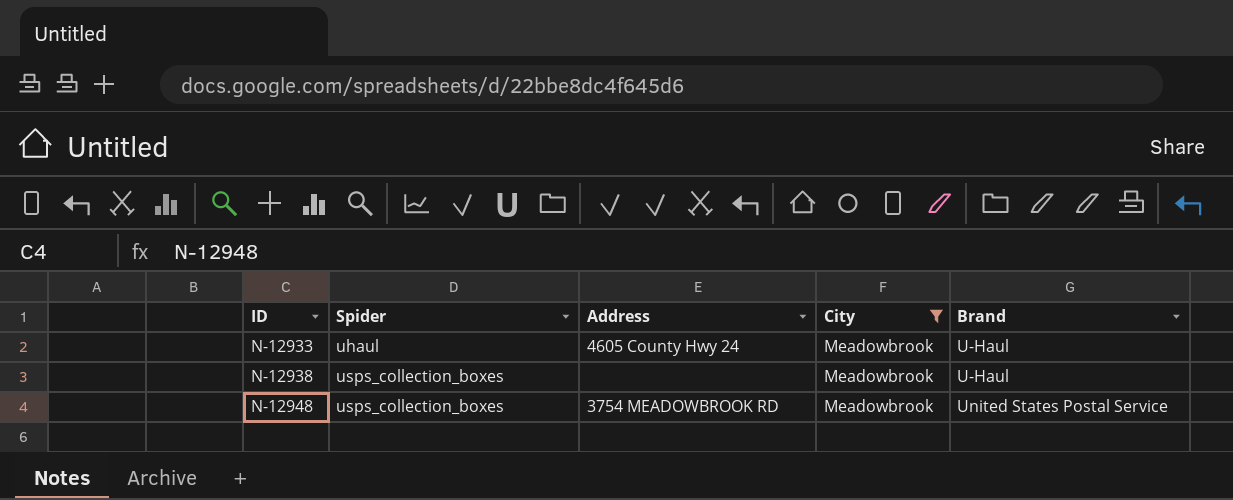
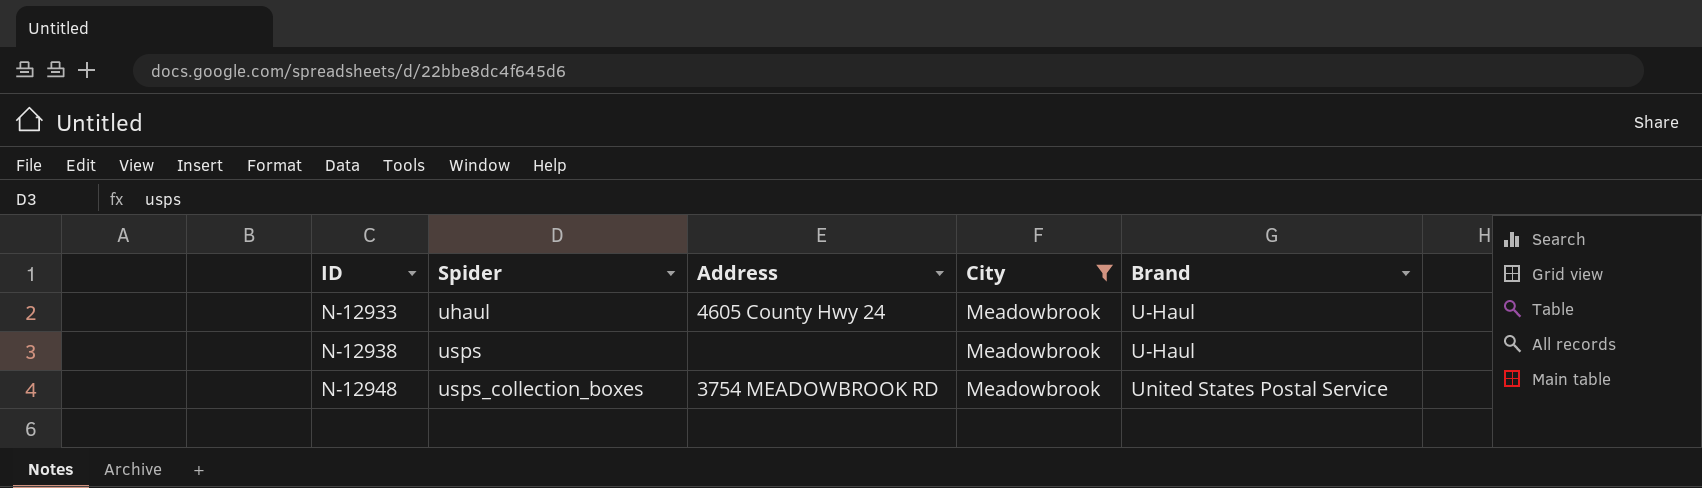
N-12938 | Spider: usps_collection_boxes -> usps

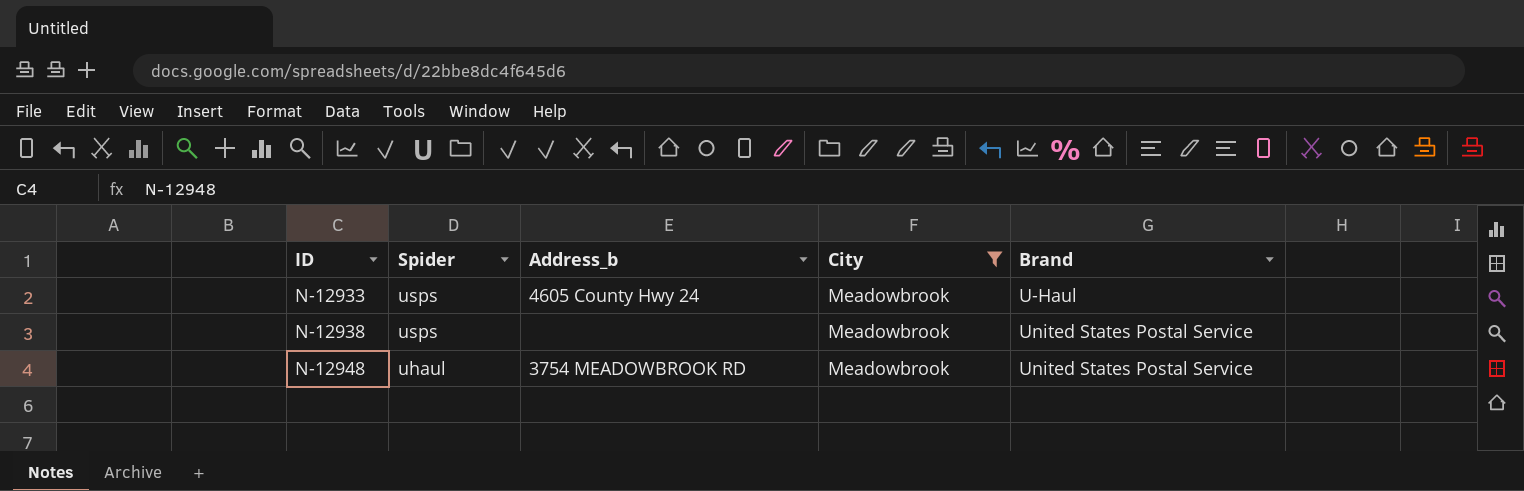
column name: Address -> Address_b
N-12933 | Spider: uhaul -> usps
N-12938 | Brand: U-Haul -> United States Postal Service
N-12948 | Spider: usps_collection_boxes -> uhaul

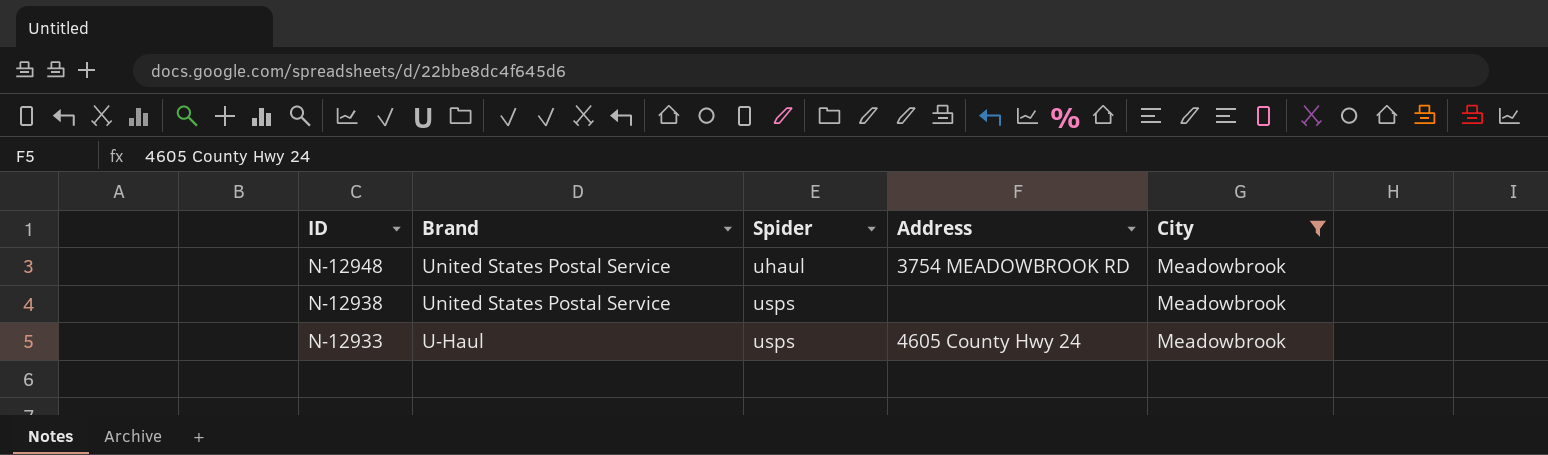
row order: ID ascending -> ID descending
column Brand | position: 5 -> 2
column name: Address_b -> Address

